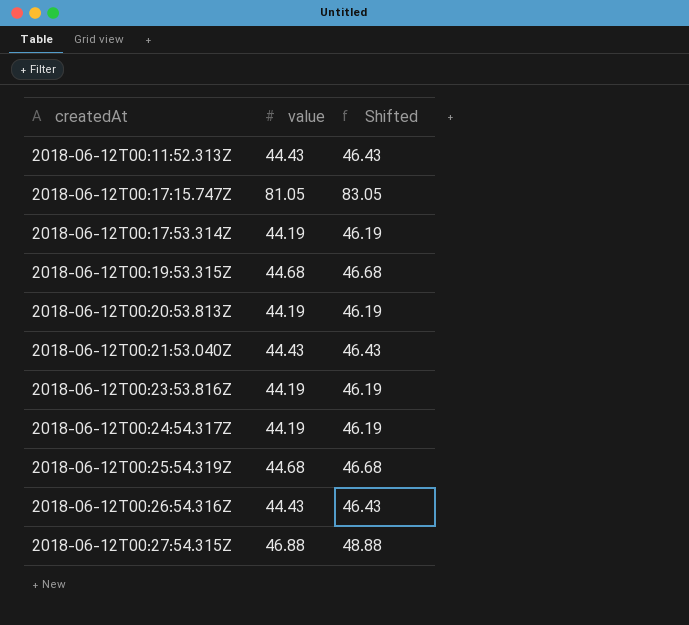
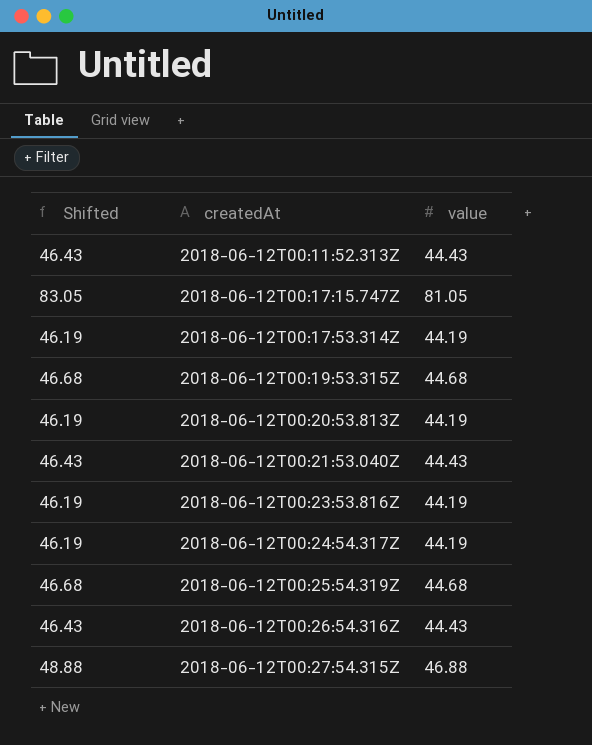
column Shifted | position: 3 -> 1

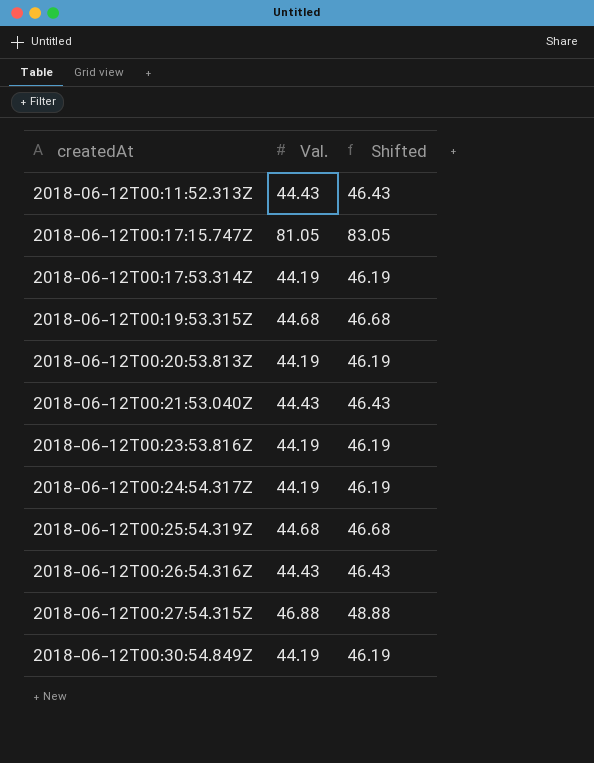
column name: value -> Val.
column Shifted | position: 1 -> 3
row 2018-06-12T00:30:54.849Z: none -> 44.19 | 46.19

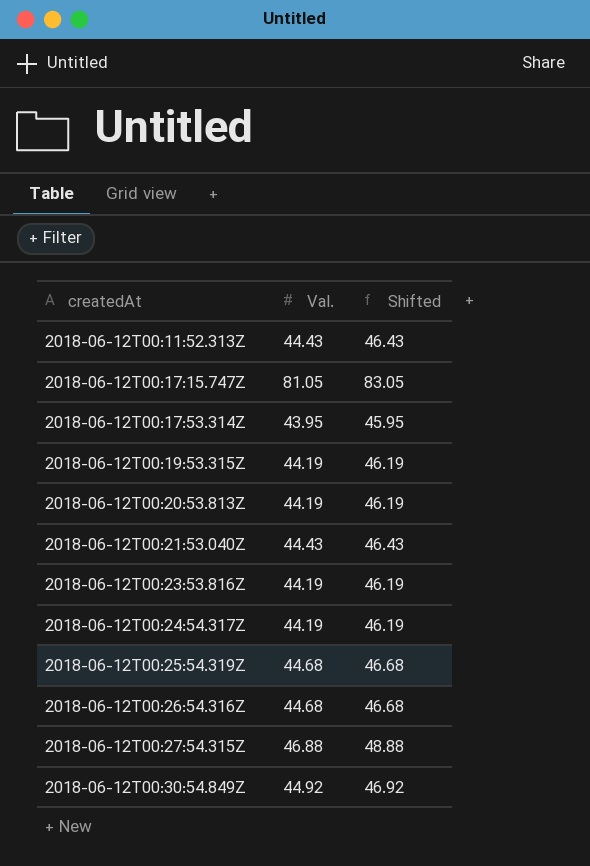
2018-06-12T00:17:53.314Z | Val.: 44.19 -> 43.95
2018-06-12T00:17:53.314Z | Shifted: 46.19 -> 45.95
2018-06-12T00:19:53.315Z | Val.: 44.68 -> 44.19
2018-06-12T00:19:53.315Z | Shifted: 46.68 -> 46.19
2018-06-12T00:26:54.316Z | Val.: 44.43 -> 44.68
2018-06-12T00:26:54.316Z | Shifted: 46.43 -> 46.68
2018-06-12T00:30:54.849Z | Val.: 44.19 -> 44.92
2018-06-12T00:30:54.849Z | Shifted: 46.19 -> 46.92

